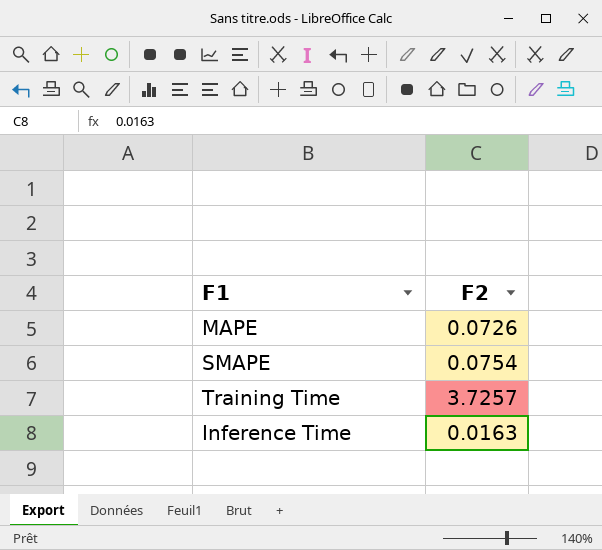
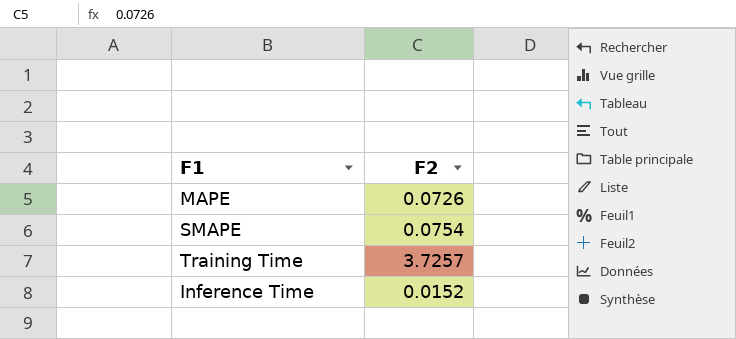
Inference Time | F2: 0.0163 -> 0.0152

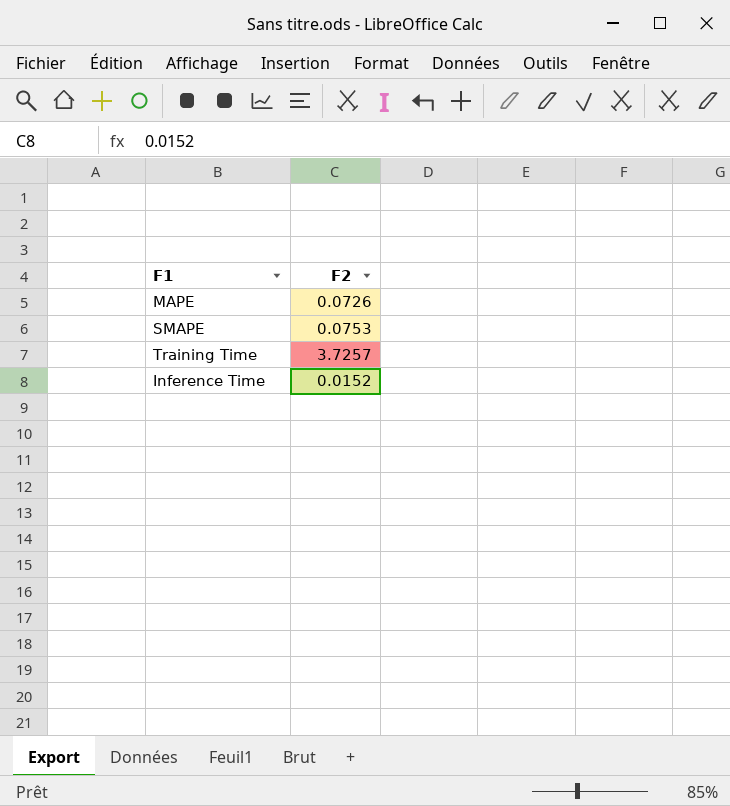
SMAPE | F2: 0.0754 -> 0.0753

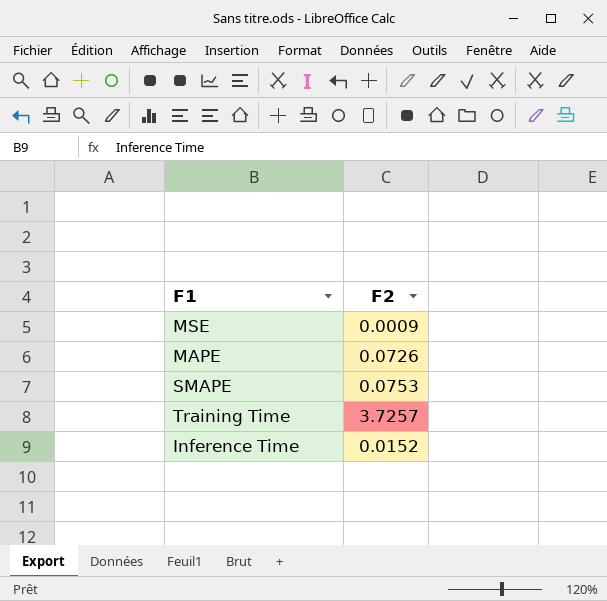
row MSE: none -> 0.0009

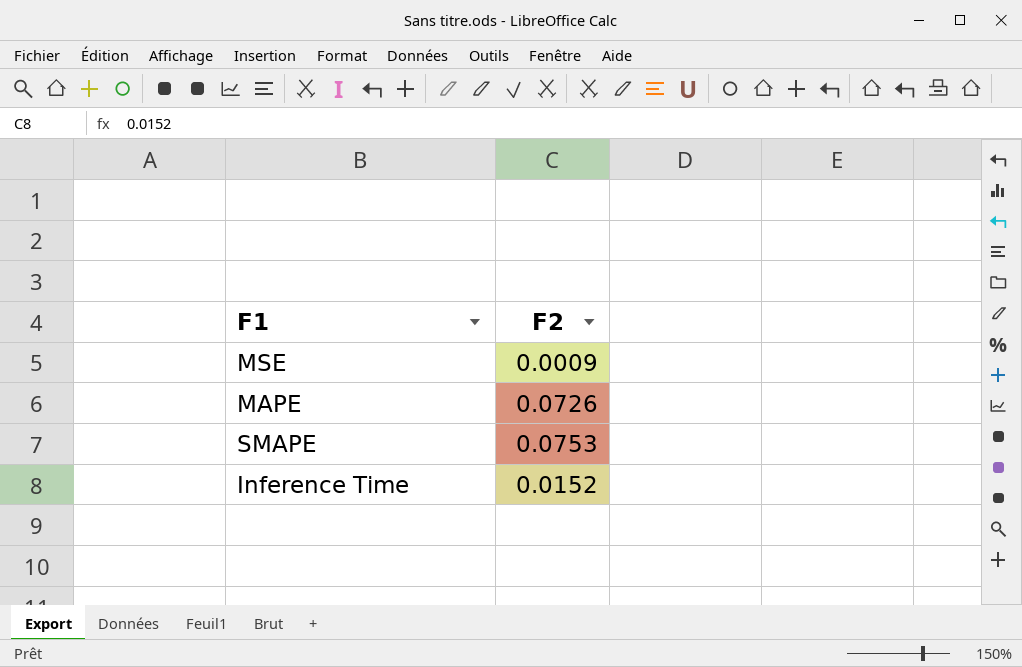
row Training Time: 3.7257 -> none

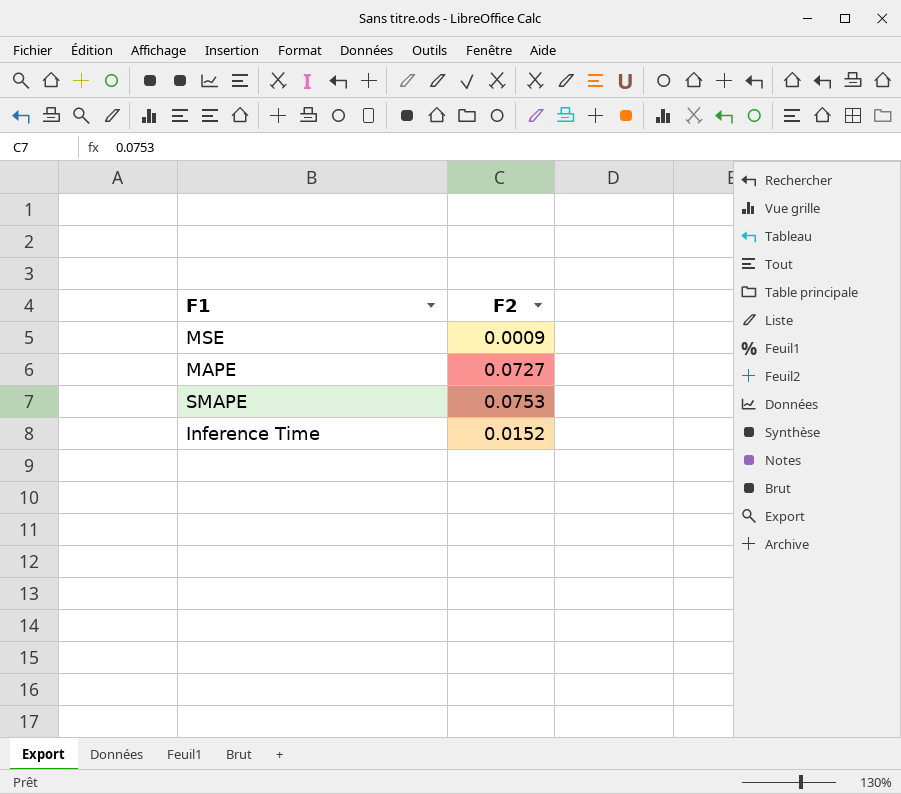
MAPE | F2: 0.0726 -> 0.0727

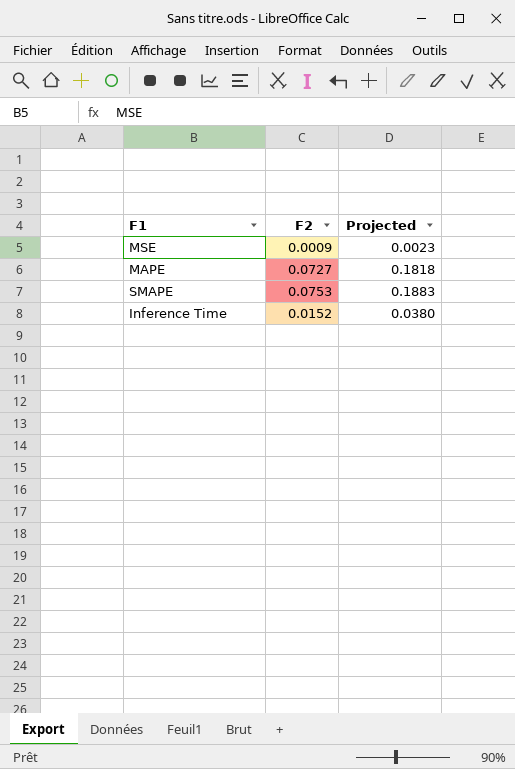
column Projected | formula: none -> [F2] * 2.5

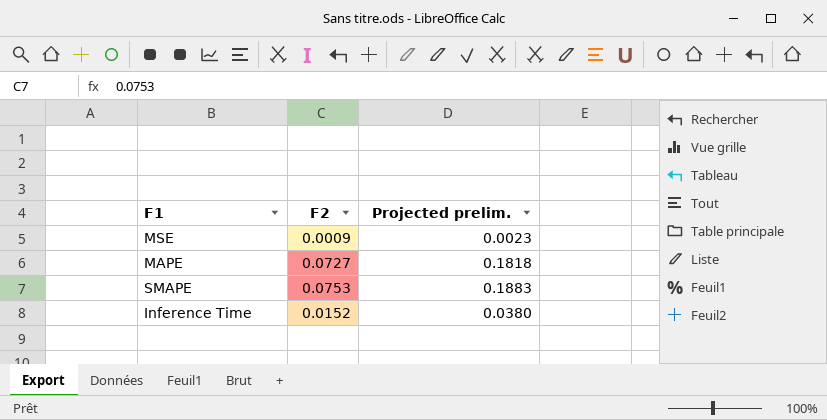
column name: Projected -> Projected prelim.

